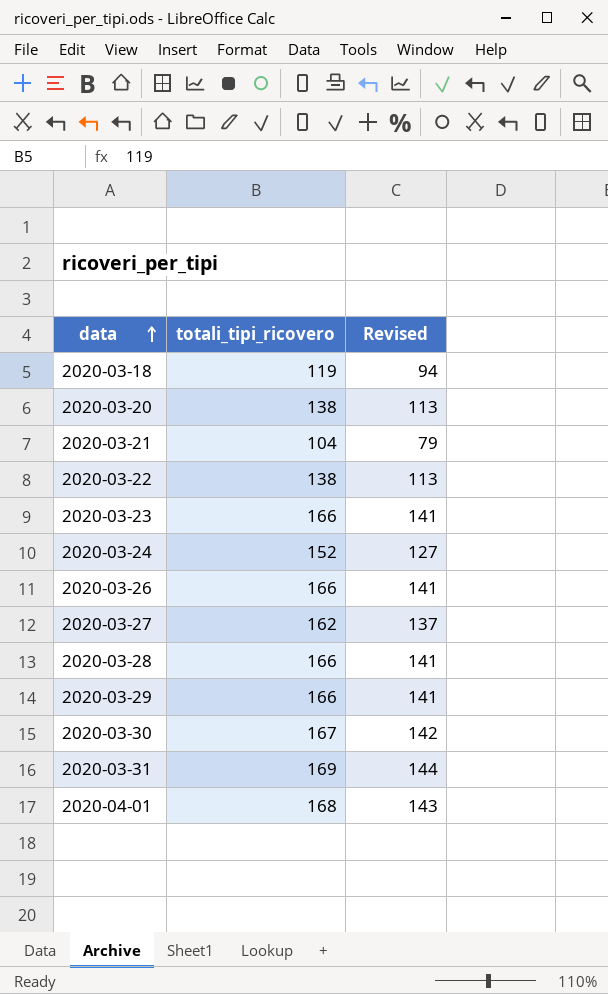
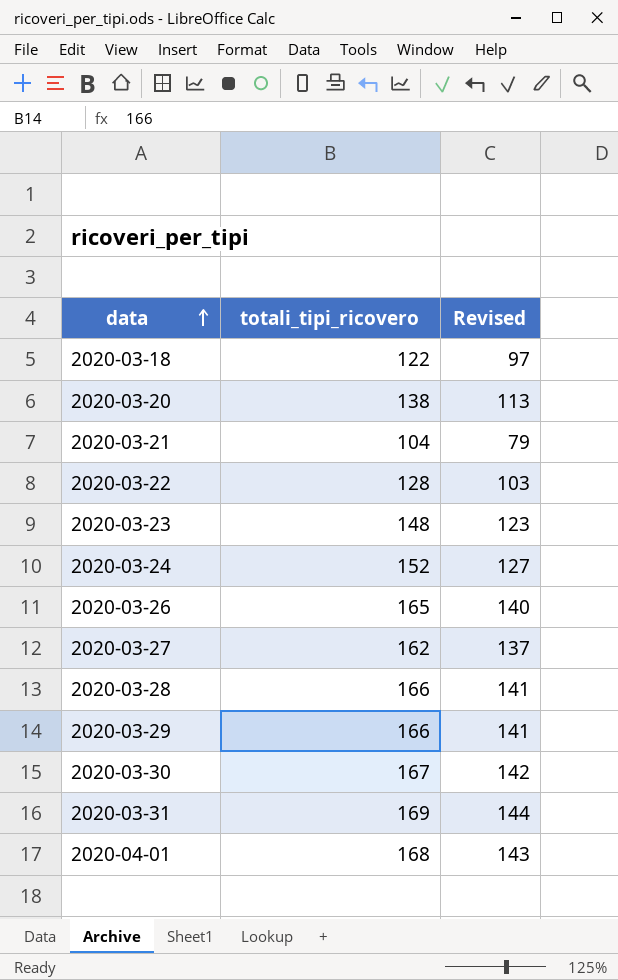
2020-03-18 | totali_tipi_ricovero: 119 -> 122
2020-03-18 | Revised: 94 -> 97
2020-03-22 | totali_tipi_ricovero: 138 -> 128
2020-03-22 | Revised: 113 -> 103
2020-03-23 | totali_tipi_ricovero: 166 -> 148
2020-03-23 | Revised: 141 -> 123
2020-03-26 | totali_tipi_ricovero: 166 -> 165
2020-03-26 | Revised: 141 -> 140

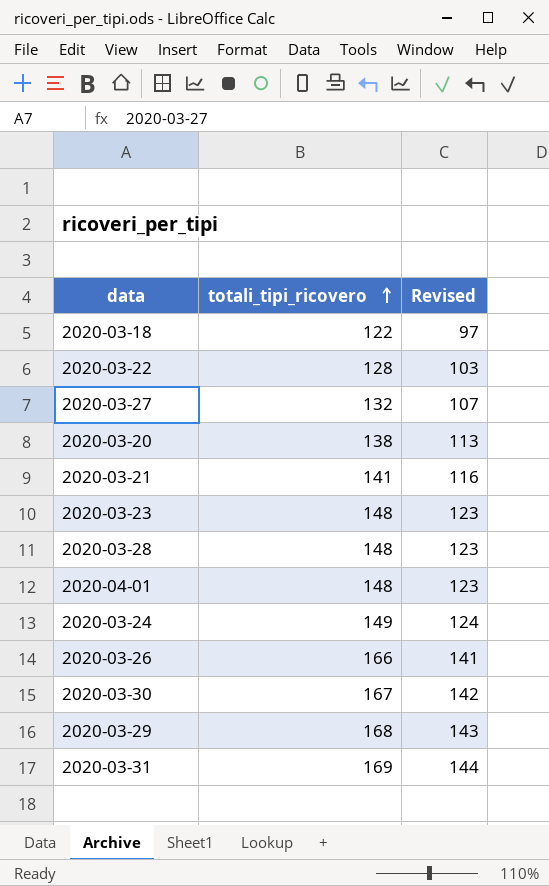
row order: data ascending -> totali_tipi_ricovero ascending
2020-03-27 | totali_tipi_ricovero: 162 -> 132
2020-03-27 | Revised: 137 -> 107
2020-03-21 | totali_tipi_ricovero: 104 -> 141
2020-03-21 | Revised: 79 -> 116
2020-03-28 | totali_tipi_ricovero: 166 -> 148
2020-03-28 | Revised: 141 -> 123
2020-04-01 | totali_tipi_ricovero: 168 -> 148
2020-04-01 | Revised: 143 -> 123
2020-03-24 | totali_tipi_ricovero: 152 -> 149
2020-03-24 | Revised: 127 -> 124
2020-03-26 | totali_tipi_ricovero: 165 -> 166
2020-03-26 | Revised: 140 -> 141
2020-03-29 | totali_tipi_ricovero: 166 -> 168
2020-03-29 | Revised: 141 -> 143

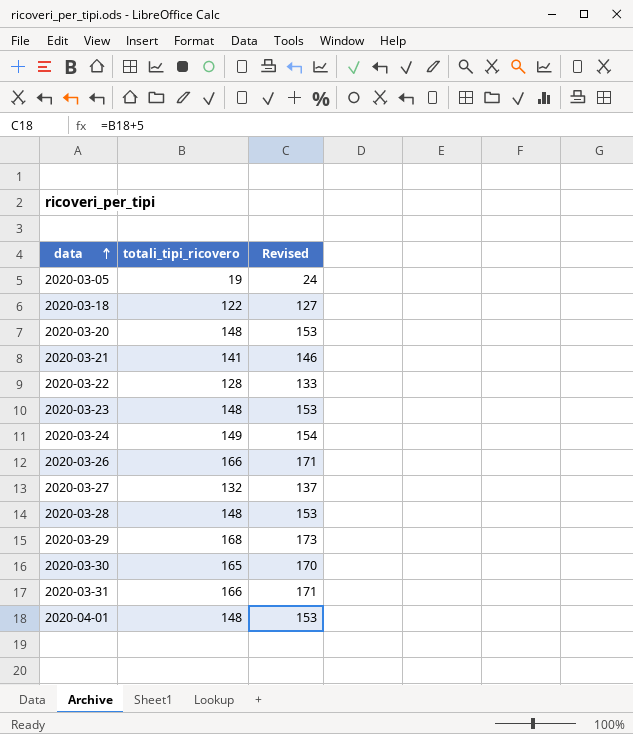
row order: totali_tipi_ricovero ascending -> data ascending
column Revised | formula: [totali_tipi_ricovero] - 25 -> [totali_tipi_ricovero] + 5
row 2020-03-05: none -> 19 | 24
2020-03-20 | totali_tipi_ricovero: 138 -> 148
2020-03-30 | totali_tipi_ricovero: 167 -> 165
2020-03-31 | totali_tipi_ricovero: 169 -> 166

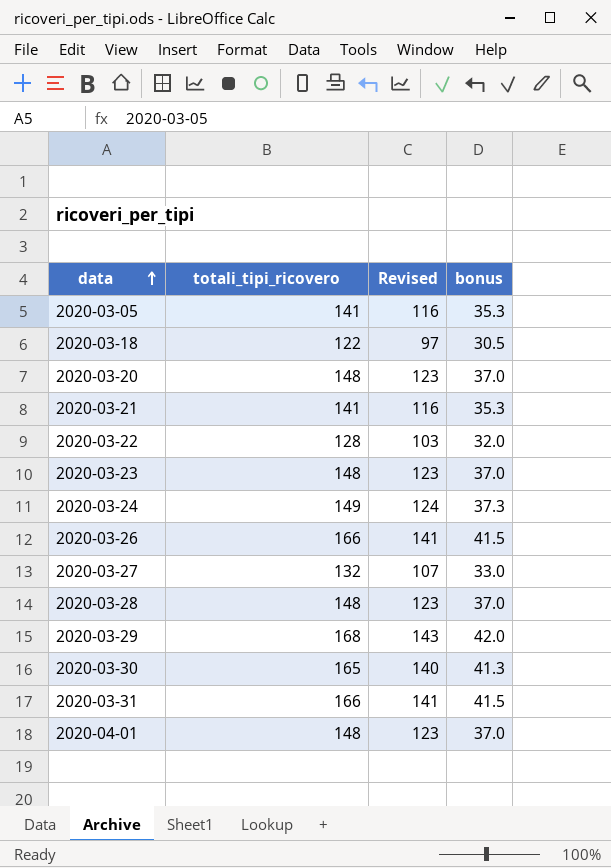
column Revised | formula: [totali_tipi_ricovero] + 5 -> [totali_tipi_ricovero] - 25
column bonus | formula: none -> [totali_tipi_ricovero] * 0.25
2020-03-05 | totali_tipi_ricovero: 19 -> 141

